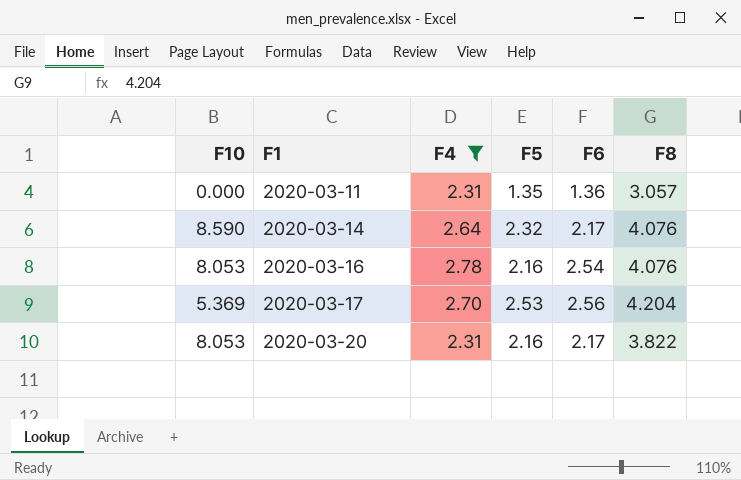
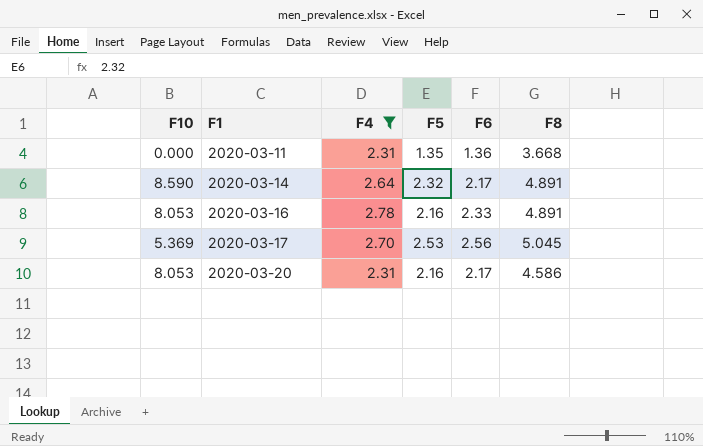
2020-03-11 | F8: 3.057 -> 3.668
2020-03-14 | F8: 4.076 -> 4.891
2020-03-16 | F6: 2.54 -> 2.33
2020-03-16 | F8: 4.076 -> 4.891
2020-03-17 | F8: 4.204 -> 5.045
2020-03-20 | F8: 3.822 -> 4.586

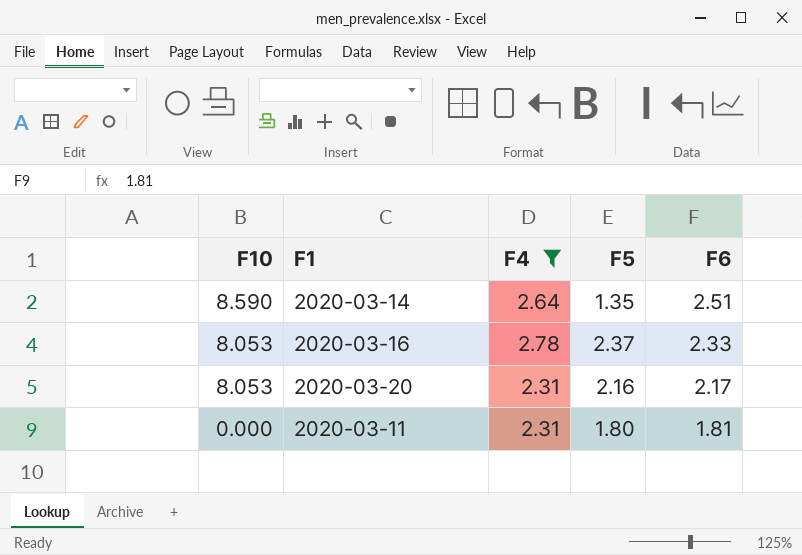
row order: F1 ascending -> F10 descending
column F8 | position: 6 -> none
row 2020-03-17: 5.369 | 2.70 | 2.53 | 2.56 | 5.045 -> none
2020-03-14 | F5: 2.32 -> 1.35
2020-03-14 | F6: 2.17 -> 2.51
2020-03-16 | F5: 2.16 -> 2.37
2020-03-11 | F5: 1.35 -> 1.80
2020-03-11 | F6: 1.36 -> 1.81

